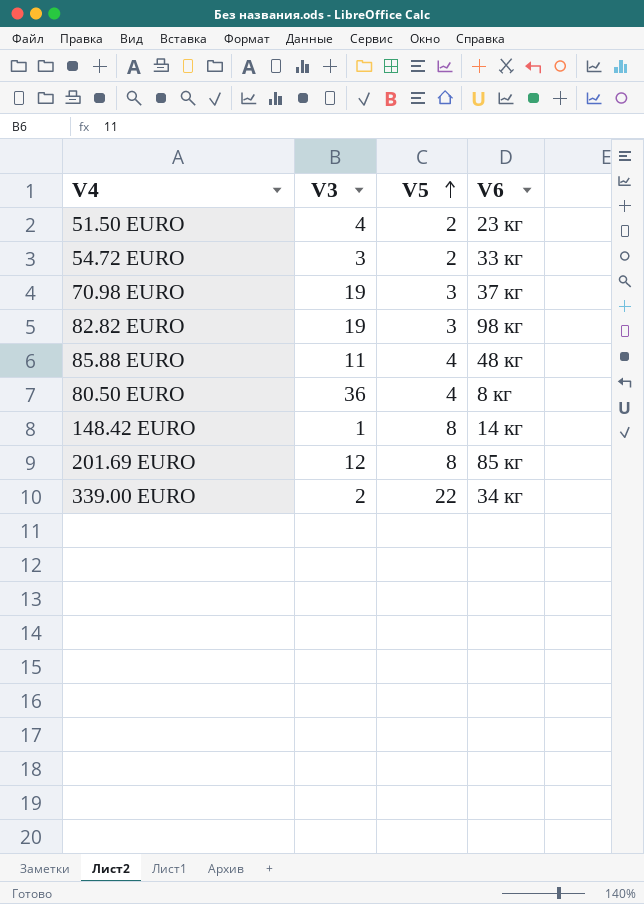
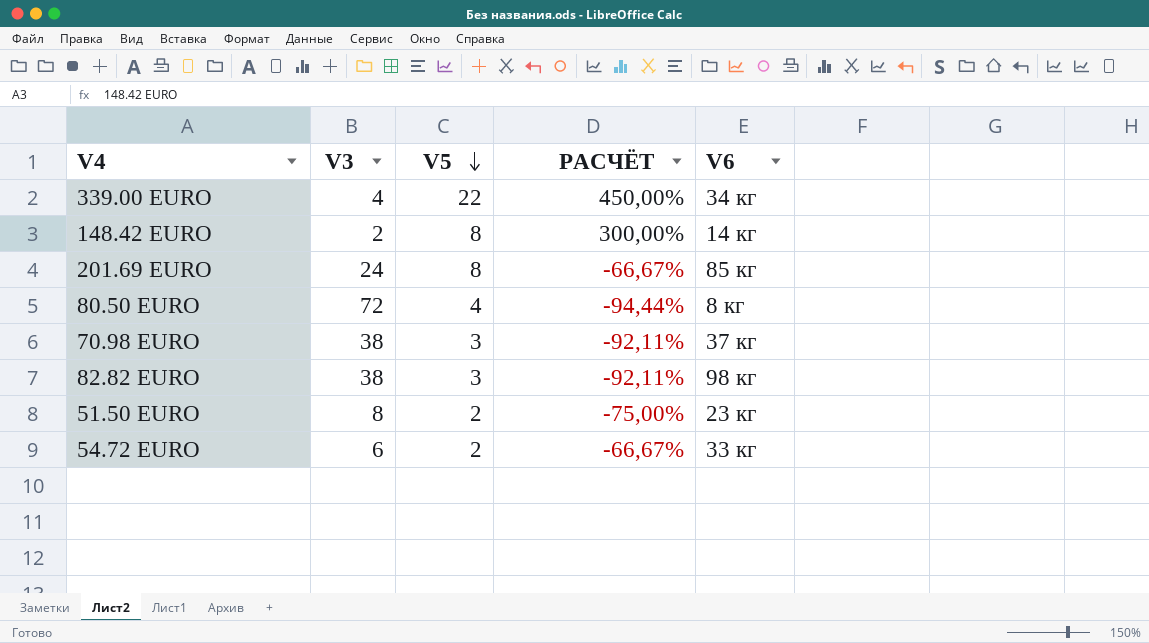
row order: V5 ascending -> V5 descending
column РАСЧЁТ | formula: none -> ([V5] - [V3]) / [V3]
row 85.88 EURO: 11 | 4 | 48 кг -> none
339.00 EURO | V3: 2 -> 4
148.42 EURO | V3: 1 -> 2
201.69 EURO | V3: 12 -> 24
80.50 EURO | V3: 36 -> 72
70.98 EURO | V3: 19 -> 38
82.82 EURO | V3: 19 -> 38
51.50 EURO | V3: 4 -> 8
54.72 EURO | V3: 3 -> 6

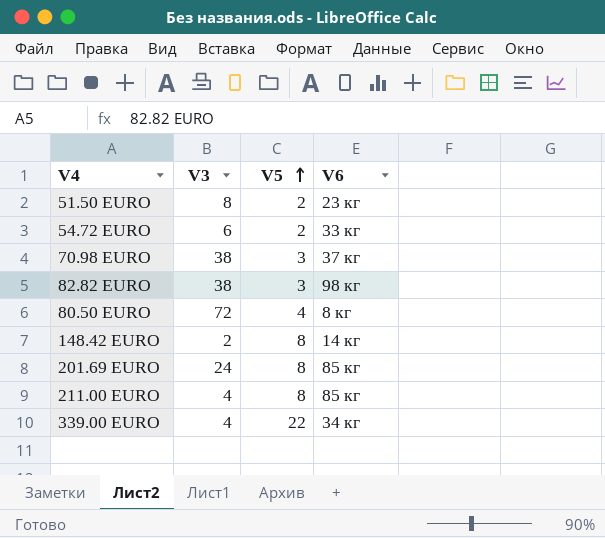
row order: V5 descending -> V5 ascending
column РАСЧЁТ | formula: ([V5] - [V3]) / [V3] -> none
row 211.00 EURO: none -> 4 | 8 | 85 кг

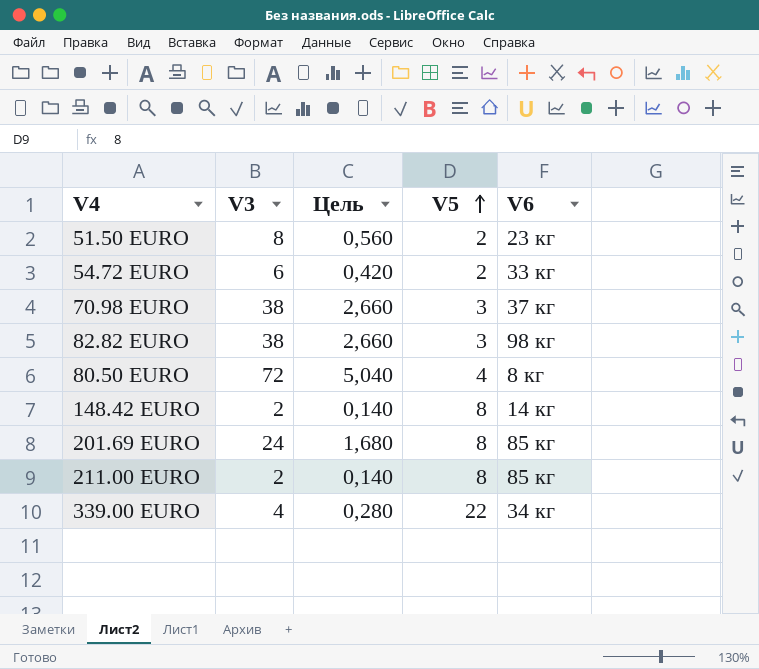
column Цель | formula: none -> [V3] * 0,07
211.00 EURO | V3: 4 -> 2

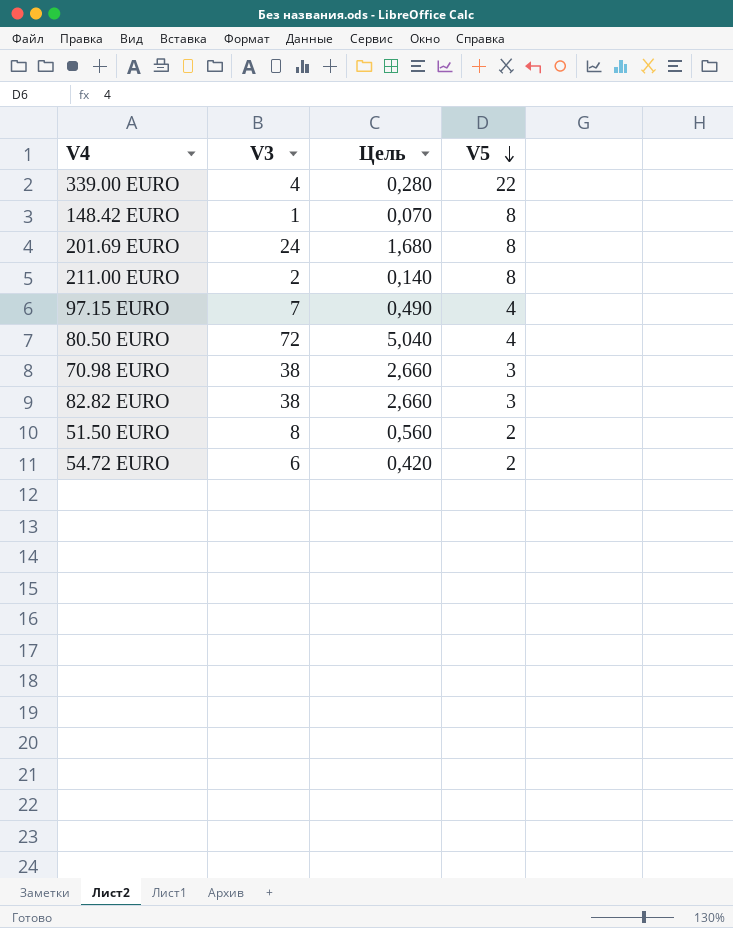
row order: V5 ascending -> V5 descending
column V6 | position: 5 -> none
148.42 EURO | V3: 2 -> 1
148.42 EURO | Цель: 0,140 -> 0,070
row 97.15 EURO: none -> 7 | 0,490 | 4

